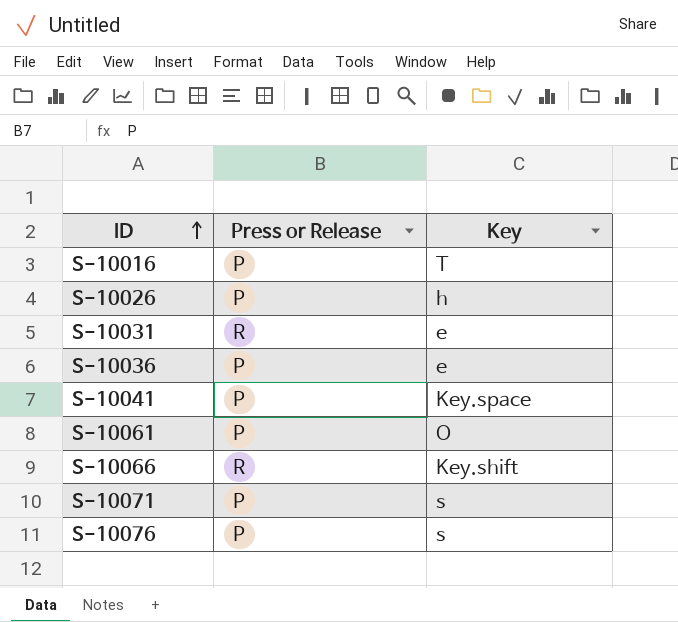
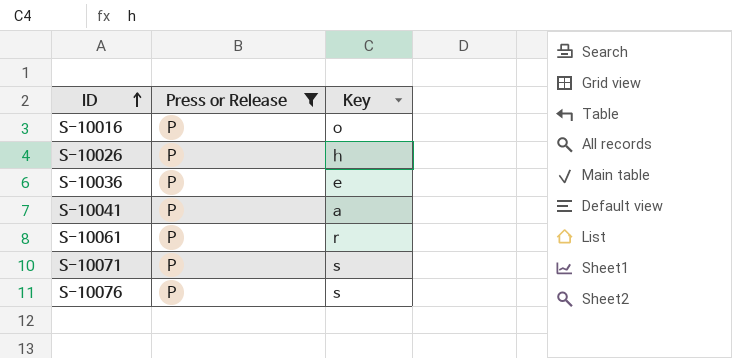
filter: none -> Press or Release = P
S-10016 | Key: T -> o
S-10041 | Key: Key.space -> a
S-10061 | Key: O -> r

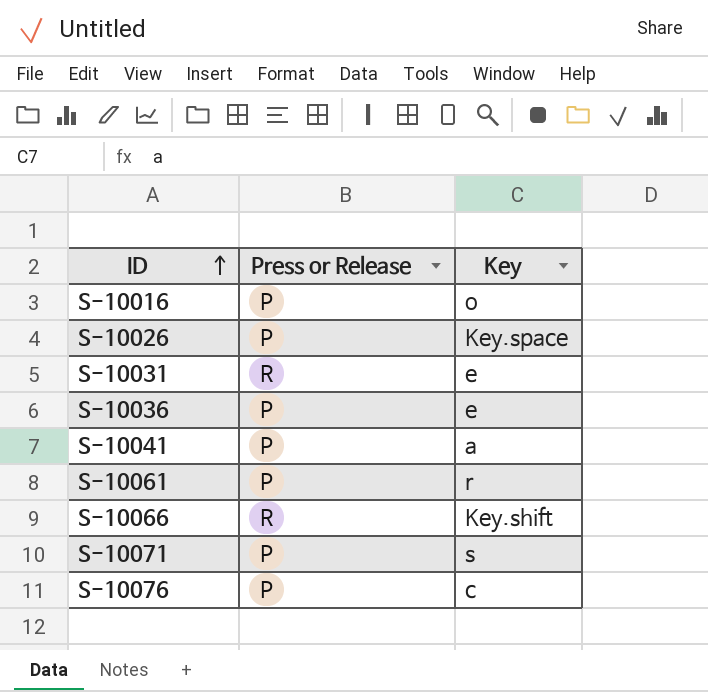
filter: Press or Release = P -> none
S-10026 | Key: h -> Key.space
S-10076 | Key: s -> c

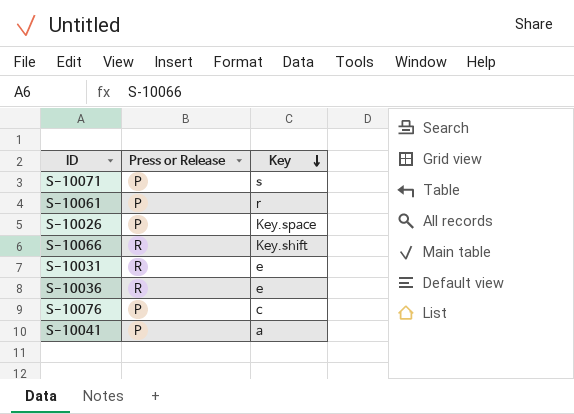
row order: ID ascending -> Key descending
row S-10016: P | o -> none
S-10036 | Press or Release: P -> R

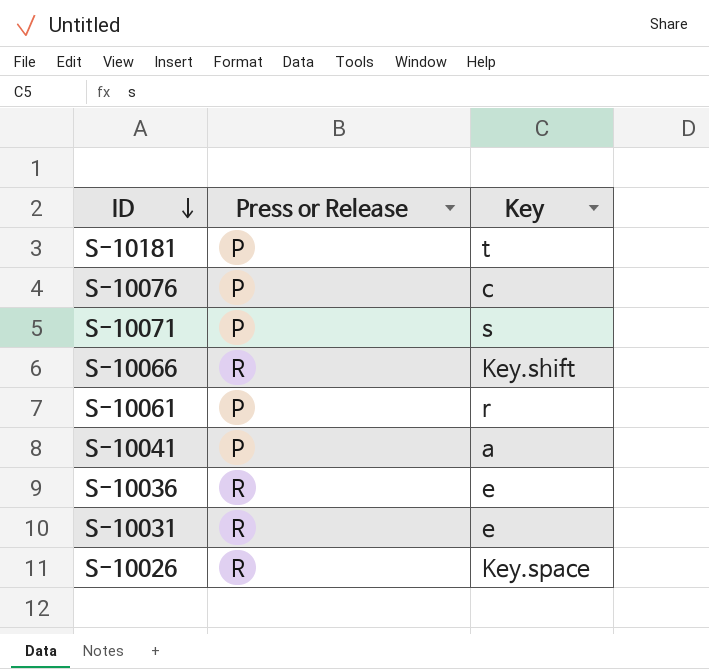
row order: Key descending -> ID descending
row S-10181: none -> P | t
S-10026 | Press or Release: P -> R

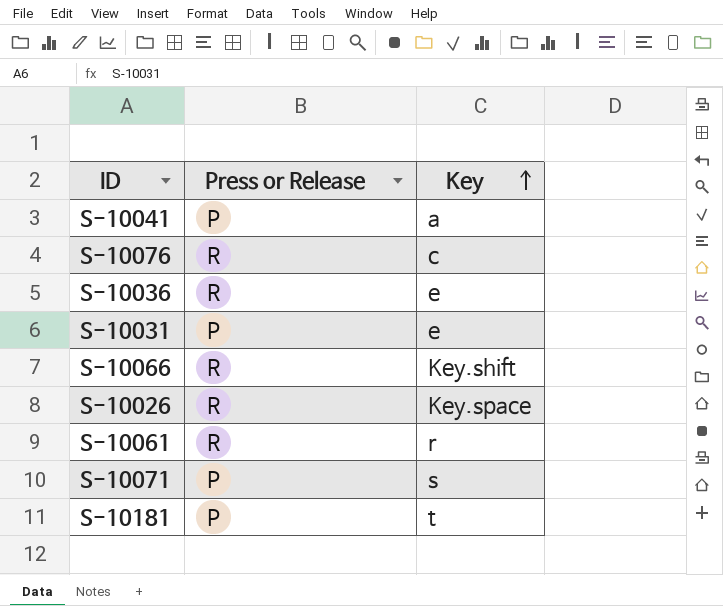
row order: ID descending -> Key ascending
S-10076 | Press or Release: P -> R
S-10031 | Press or Release: R -> P
S-10061 | Press or Release: P -> R

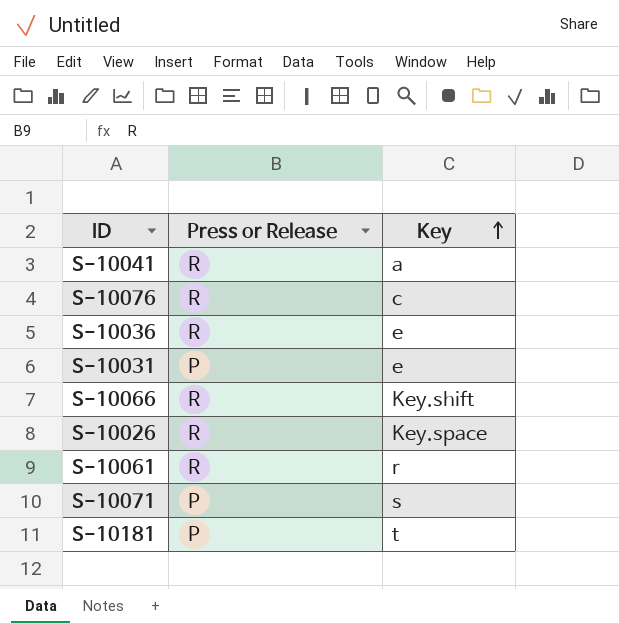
S-10041 | Press or Release: P -> R

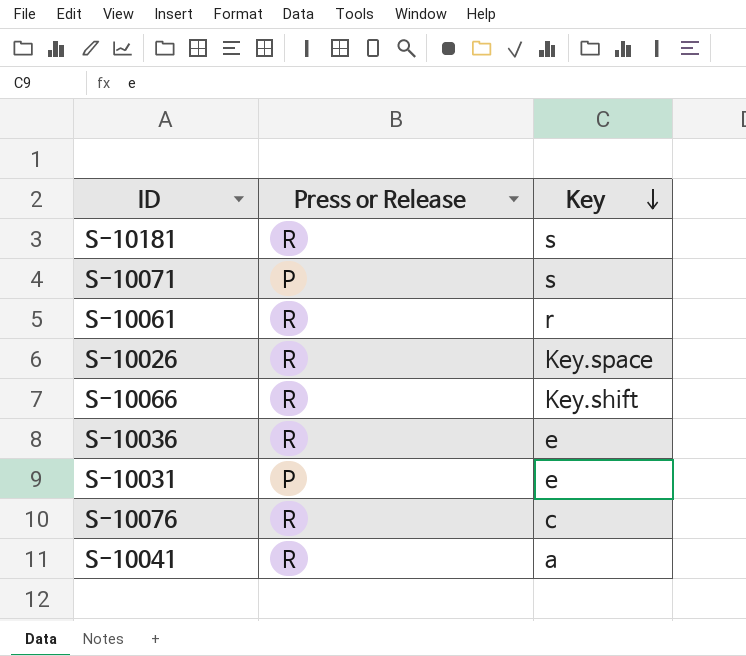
row order: Key ascending -> Key descending
S-10181 | Press or Release: P -> R
S-10181 | Key: t -> s

